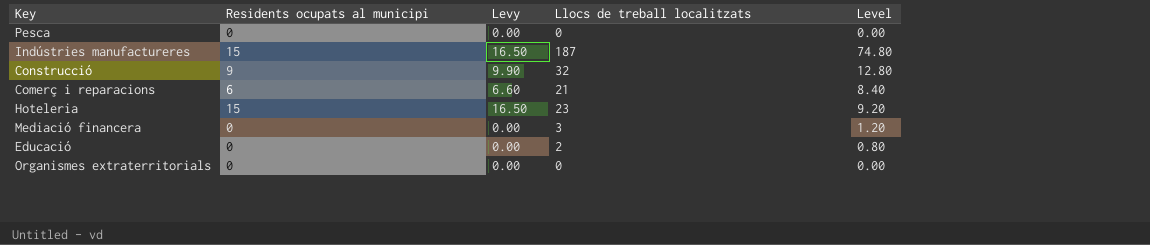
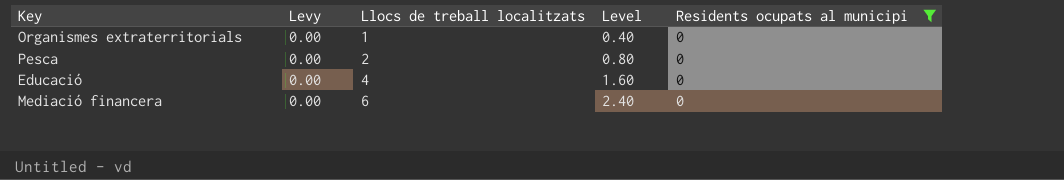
filter: none -> Residents ocupats al municipi = 0
row order: none -> Llocs de treball localitzats ascending
column Residents ocupats al municipi | position: 2 -> 5
Organismes extraterritorials | Llocs de treball localitzats: 0 -> 1
Organismes extraterritorials | Level: 0.00 -> 0.40
Pesca | Llocs de treball localitzats: 0 -> 2
Pesca | Level: 0.00 -> 0.80
Educació | Llocs de treball localitzats: 2 -> 4
Educació | Level: 0.80 -> 1.60
Mediació financera | Llocs de treball localitzats: 3 -> 6
Mediació financera | Level: 1.20 -> 2.40

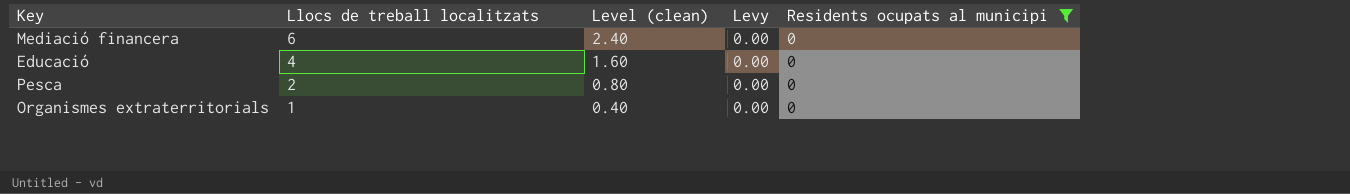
row order: Llocs de treball localitzats ascending -> Llocs de treball localitzats descending
column name: Level -> Level (clean)
column Levy | position: 2 -> 4

